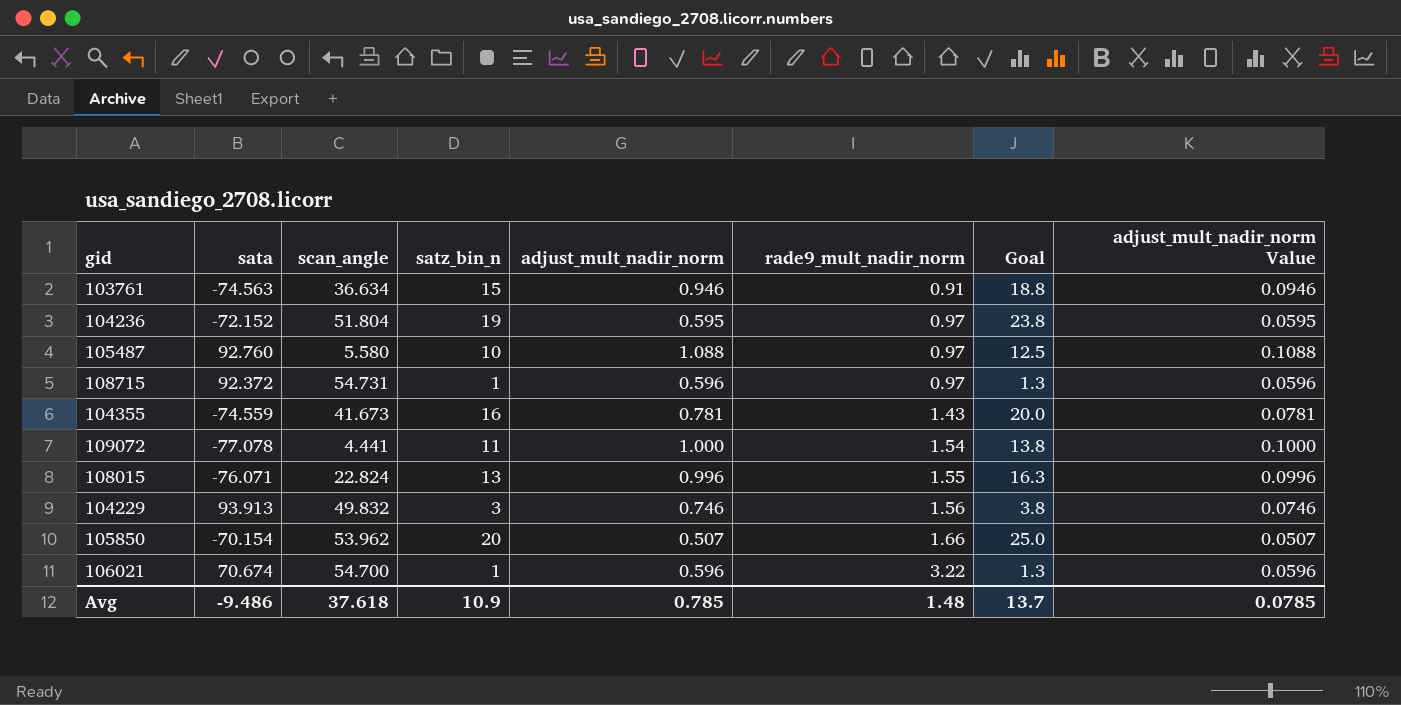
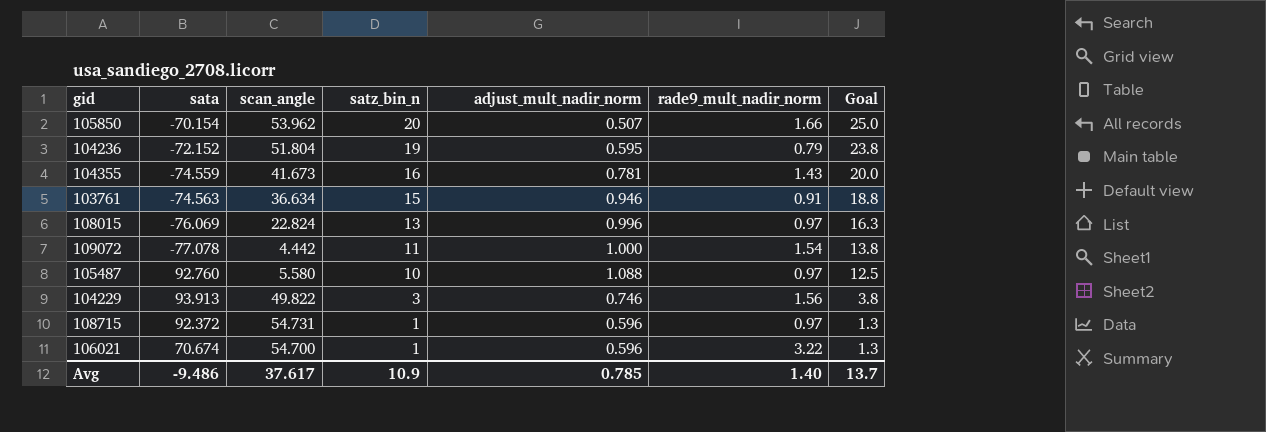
row order: rade9_mult_nadir_norm ascending -> satz_bin_n descending
column adjust_mult_nadir_norm Value | formula: [adjust_mult_nadir_norm] * 0.1 -> none
104236 | rade9_mult_nadir_norm: 0.97 -> 0.79
108015 | sata: -76.071 -> -76.069
108015 | rade9_mult_nadir_norm: 1.55 -> 0.97
109072 | scan_angle: 4.441 -> 4.442
104229 | scan_angle: 49.832 -> 49.822
Avg | scan_angle: 37.618 -> 37.617
Avg | rade9_mult_nadir_norm: 1.48 -> 1.40

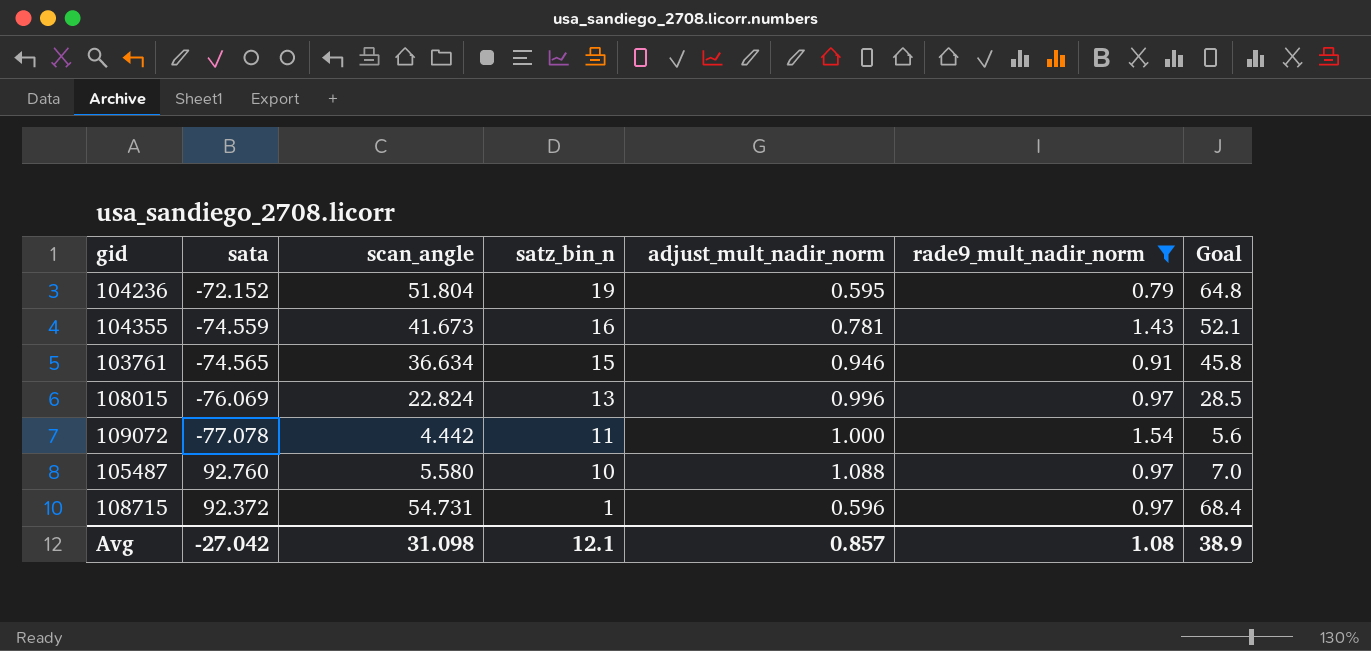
filter: none -> rade9_mult_nadir_norm <= 1.54
column Goal | formula: [satz_bin_n] * 1.25 -> [scan_angle] * 1.25
103761 | sata: -74.563 -> -74.565
Avg | sata: -9.486 -> -27.042
Avg | scan_angle: 37.617 -> 31.098
Avg | satz_bin_n: 10.9 -> 12.1
Avg | adjust_mult_nadir_norm: 0.785 -> 0.857
Avg | rade9_mult_nadir_norm: 1.40 -> 1.08
Avg | Goal: 13.7 -> 38.9

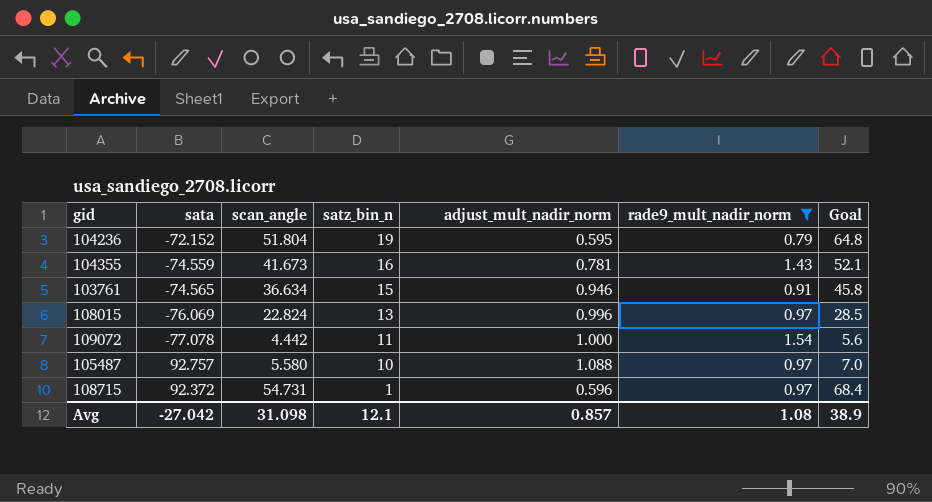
105487 | sata: 92.760 -> 92.757

